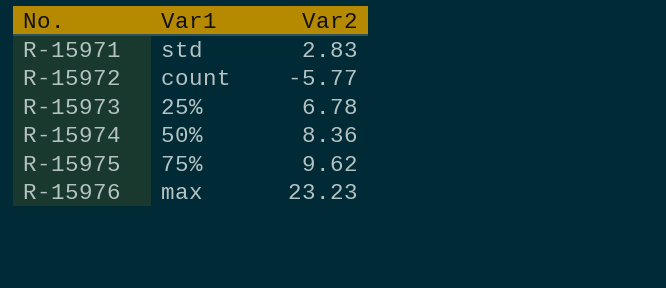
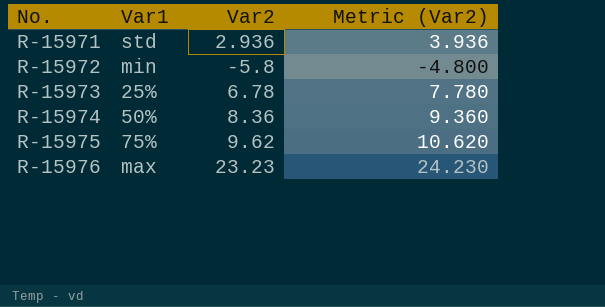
column Metric (Var2) | formula: none -> [Var2] + 1
R-15971 | Var2: 2.83 -> 2.936
R-15972 | Var1: count -> min
R-15972 | Var2: -5.77 -> -5.8

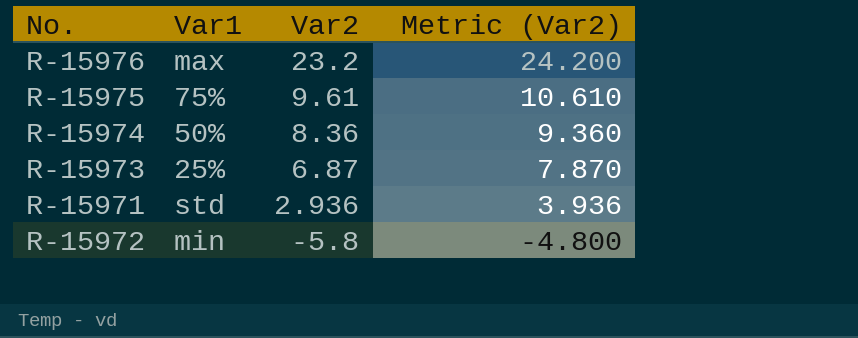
row order: No. ascending -> Var2 descending
R-15976 | Var2: 23.23 -> 23.2
R-15976 | Metric (Var2): 24.230 -> 24.200
R-15975 | Var2: 9.62 -> 9.61
R-15975 | Metric (Var2): 10.620 -> 10.610
R-15973 | Var2: 6.78 -> 6.87
R-15973 | Metric (Var2): 7.780 -> 7.870

